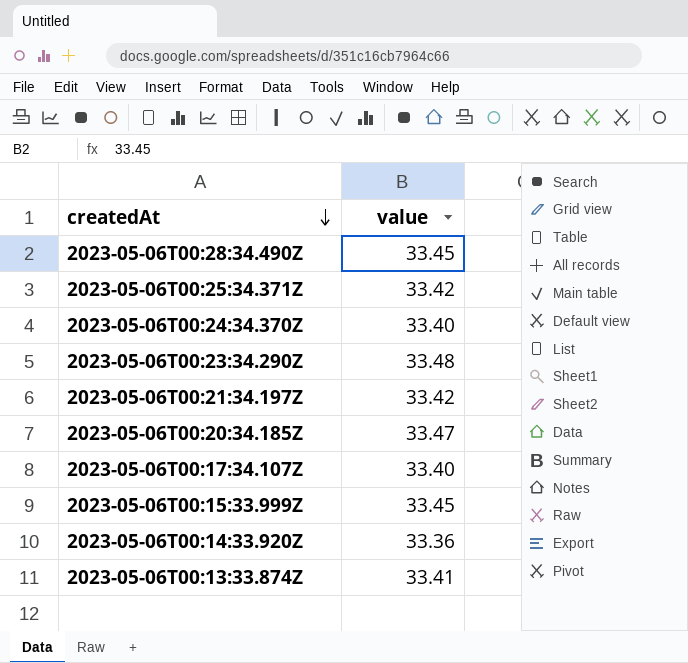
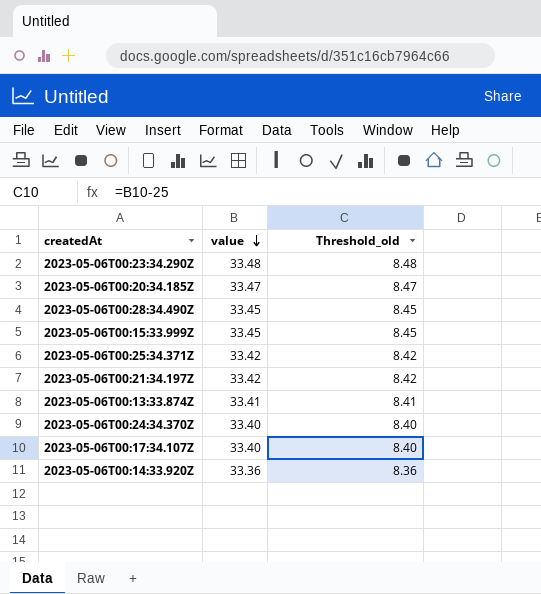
row order: createdAt descending -> value descending
column Threshold_old | formula: none -> [value] - 25

